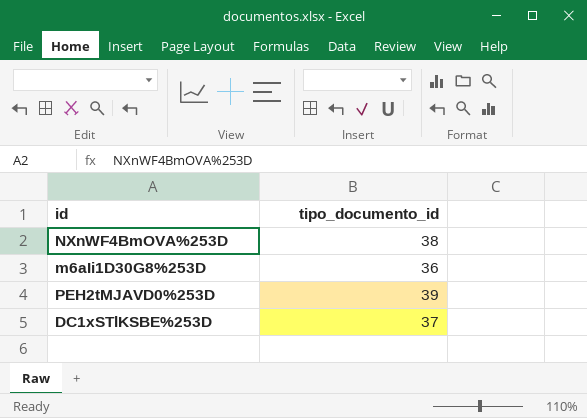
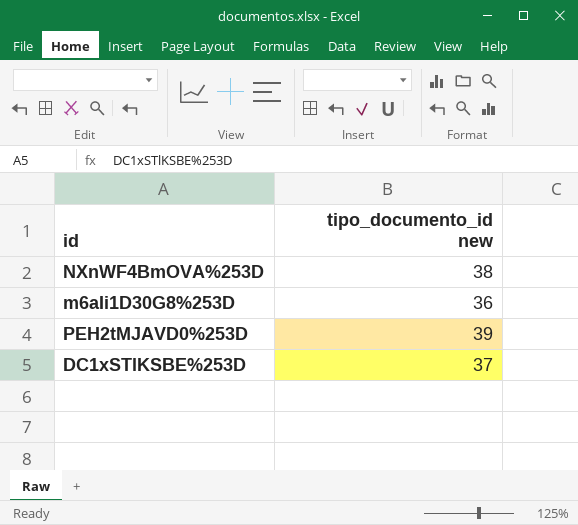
column name: tipo_documento_id -> tipo_documento_id new

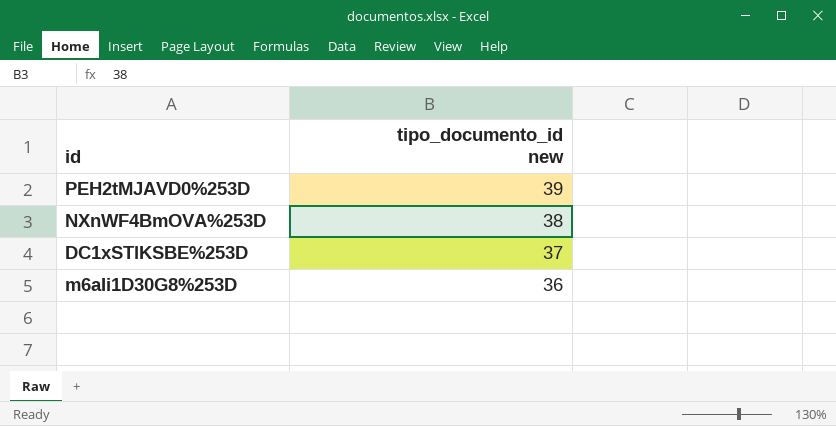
row order: none -> tipo_documento_id new descending

